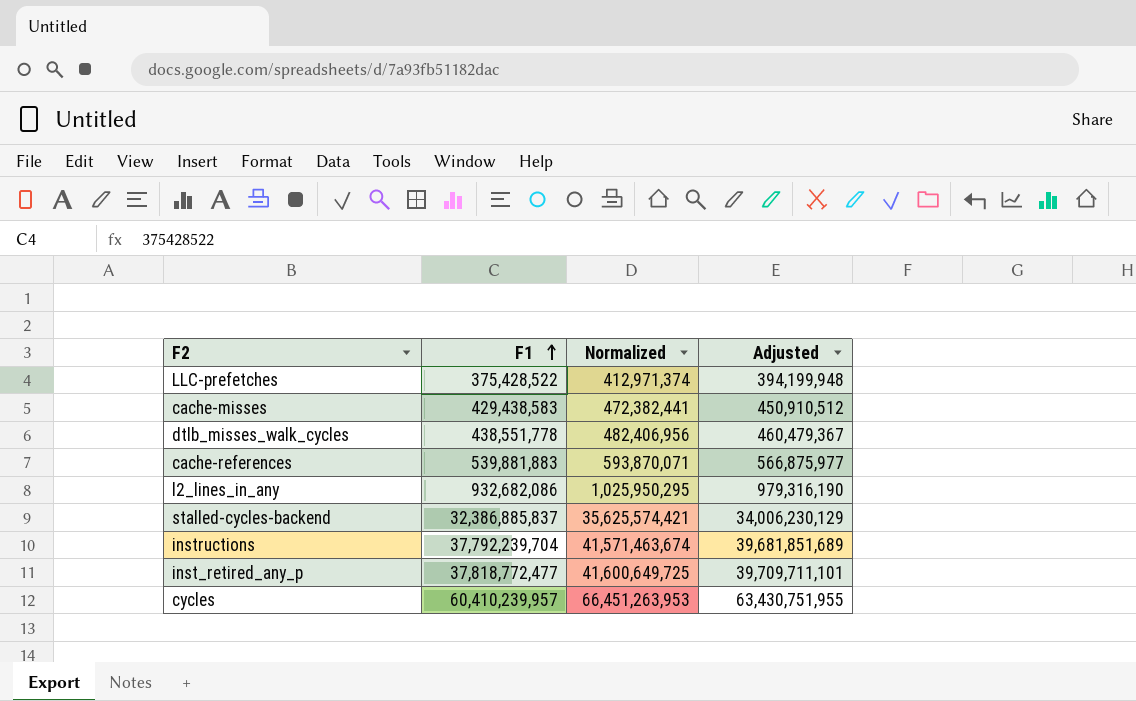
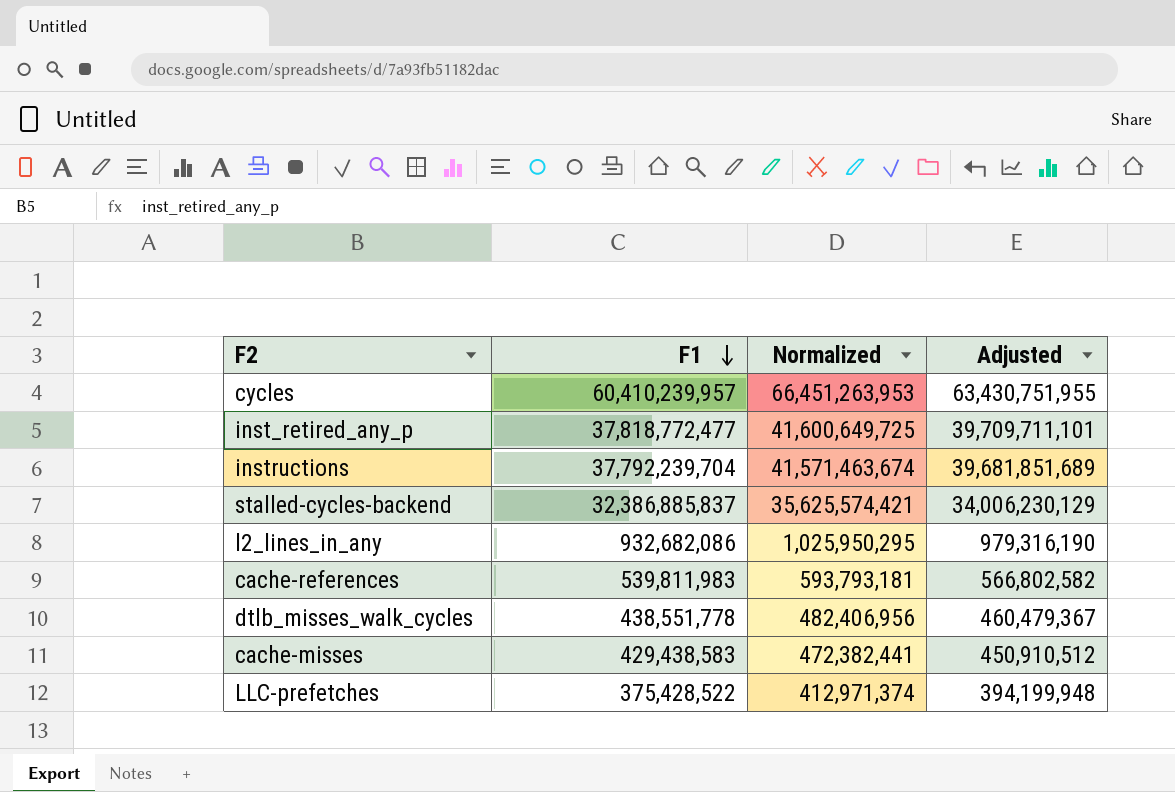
row order: F1 ascending -> F1 descending
cache-references | F1: 539,881,883 -> 539,811,983
cache-references | Normalized: 593,870,071 -> 593,793,181
cache-references | Adjusted: 566,875,977 -> 566,802,582

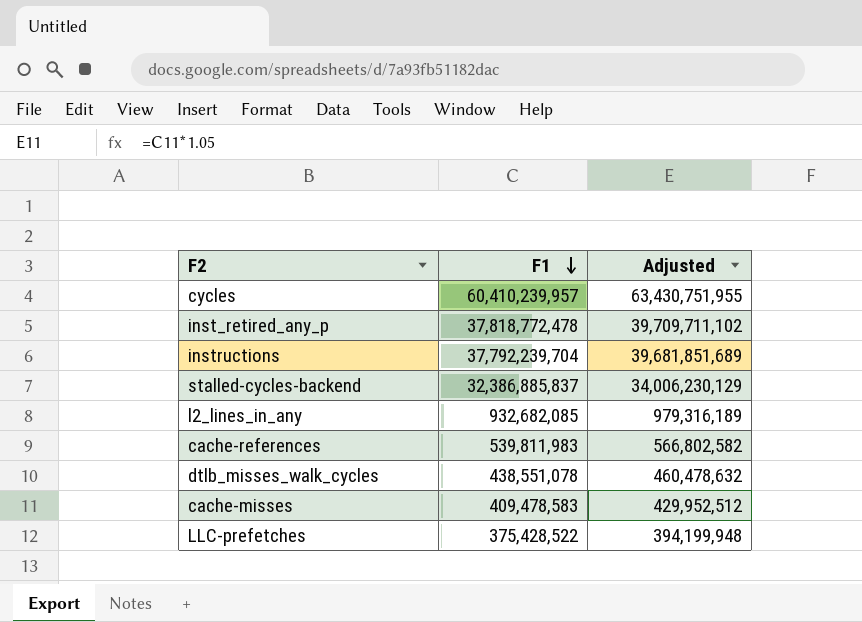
column Normalized | formula: [F1] * 1.1 -> none
inst_retired_any_p | F1: 37,818,772,477 -> 37,818,772,478
inst_retired_any_p | Adjusted: 39,709,711,101 -> 39,709,711,102
l2_lines_in_any | F1: 932,682,086 -> 932,682,085
l2_lines_in_any | Adjusted: 979,316,190 -> 979,316,189
dtlb_misses_walk_cycles | F1: 438,551,778 -> 438,551,078
dtlb_misses_walk_cycles | Adjusted: 460,479,367 -> 460,478,632
cache-misses | F1: 429,438,583 -> 409,478,583
cache-misses | Adjusted: 450,910,512 -> 429,952,512

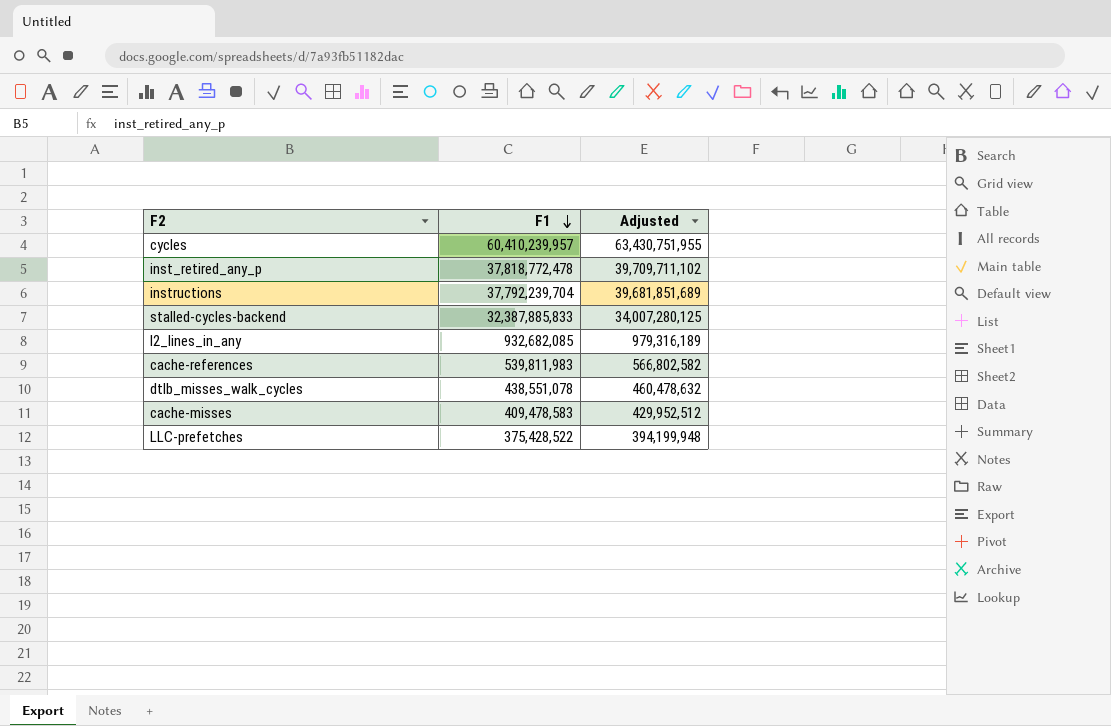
stalled-cycles-backend | F1: 32,386,885,837 -> 32,387,885,833
stalled-cycles-backend | Adjusted: 34,006,230,129 -> 34,007,280,125

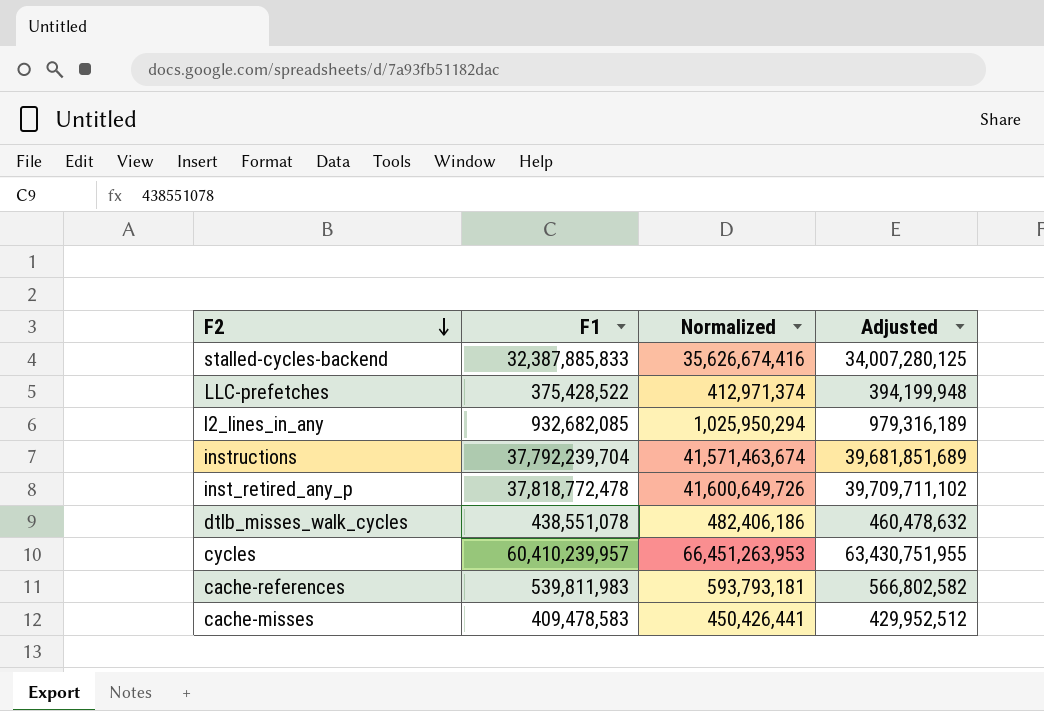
row order: F1 descending -> F2 descending
column Normalized | formula: none -> [F1] * 1.1

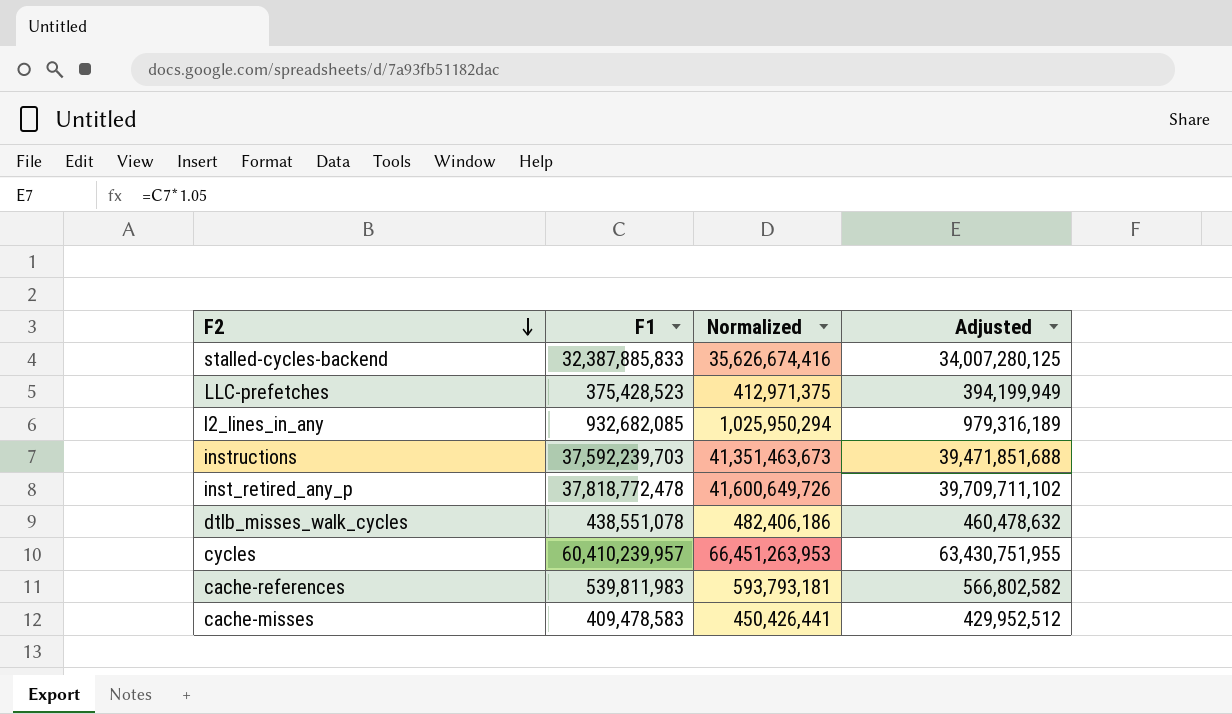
LLC-prefetches | F1: 375,428,522 -> 375,428,523
LLC-prefetches | Normalized: 412,971,374 -> 412,971,375
LLC-prefetches | Adjusted: 394,199,948 -> 394,199,949
instructions | F1: 37,792,239,704 -> 37,592,239,703
instructions | Normalized: 41,571,463,674 -> 41,351,463,673
instructions | Adjusted: 39,681,851,689 -> 39,471,851,688

